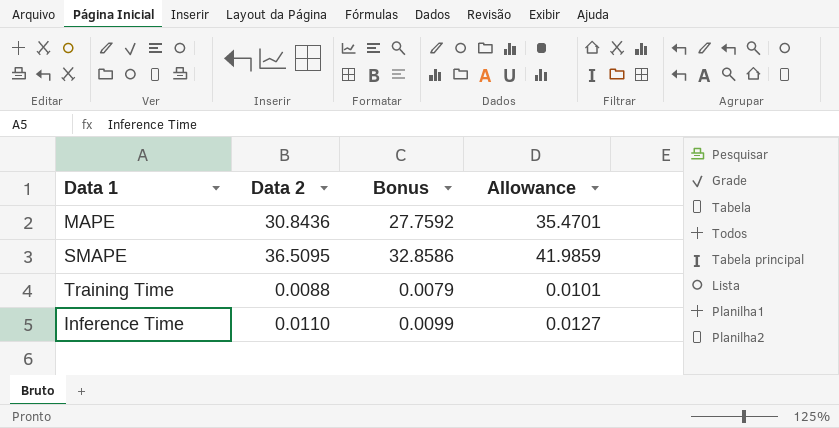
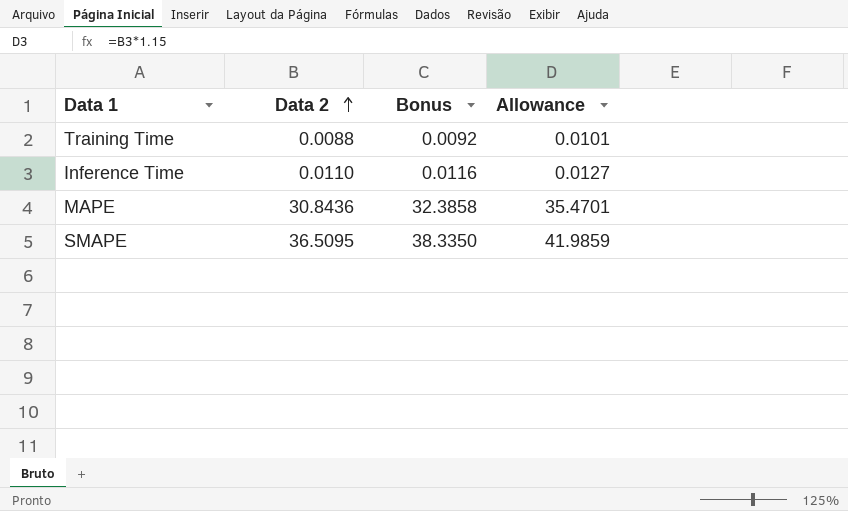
row order: none -> Data 2 ascending
column Bonus | formula: [Data 2] * 0.9 -> [Data 2] * 1.05

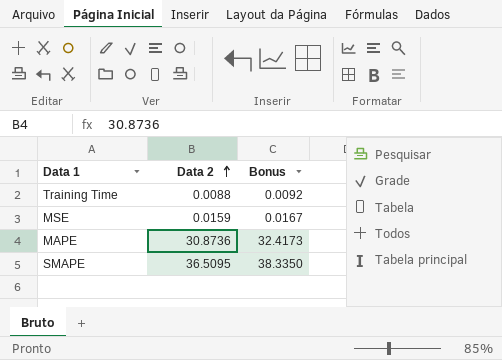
column Allowance | formula: [Data 2] * 1.15 -> none
row Inference Time: 0.0110 | 0.0116 | 0.0127 -> none
row MSE: none -> 0.0159 | 0.0167
MAPE | Data 2: 30.8436 -> 30.8736
MAPE | Bonus: 32.3858 -> 32.4173

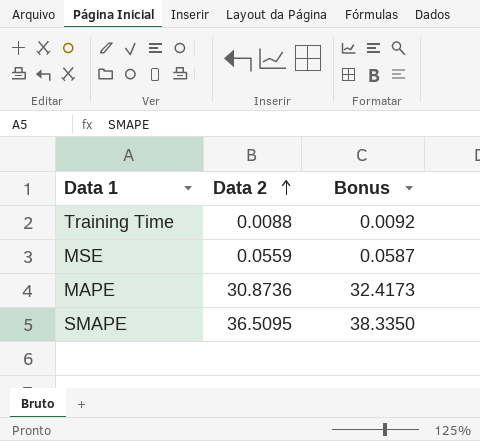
MSE | Data 2: 0.0159 -> 0.0559
MSE | Bonus: 0.0167 -> 0.0587

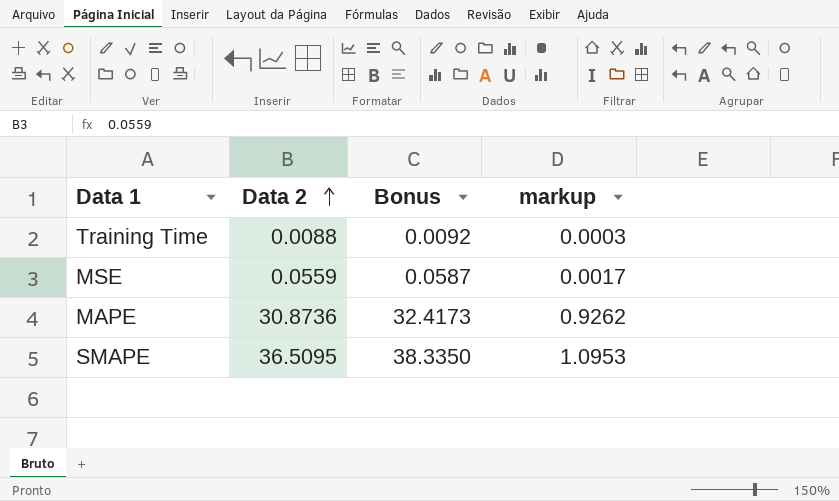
column markup | formula: none -> [Data 2] * 0.03

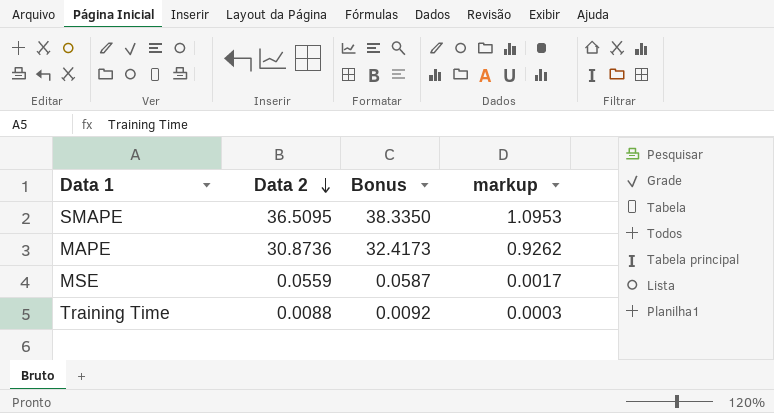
row order: Data 2 ascending -> Data 2 descending

